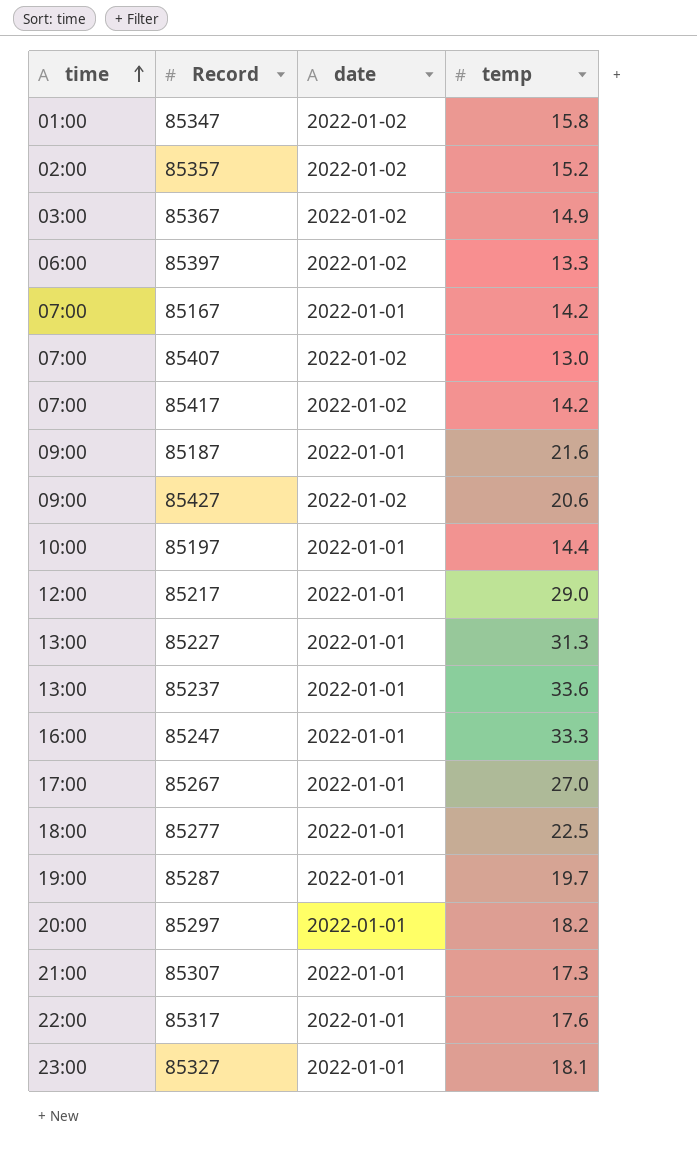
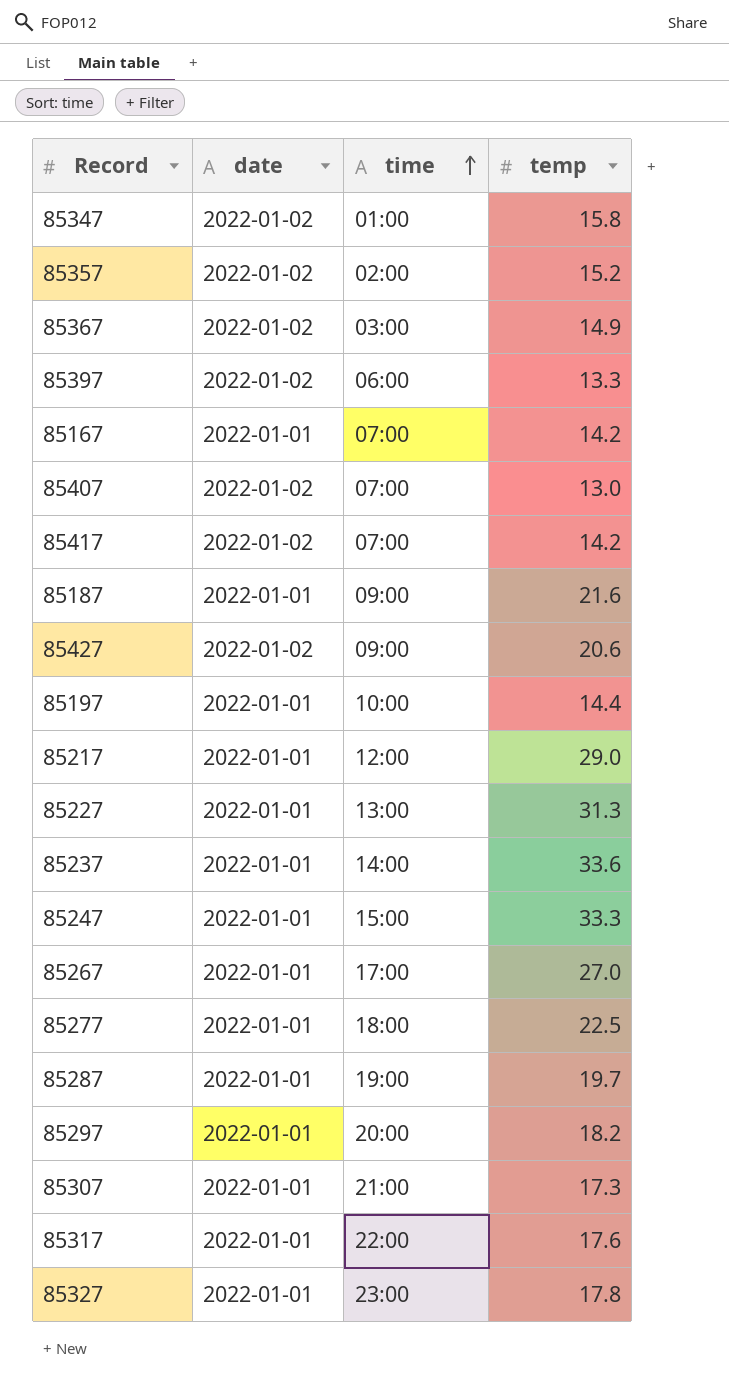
column time | position: 1 -> 3
85237 | time: 13:00 -> 14:00
85247 | time: 16:00 -> 15:00
85327 | temp: 18.1 -> 17.8

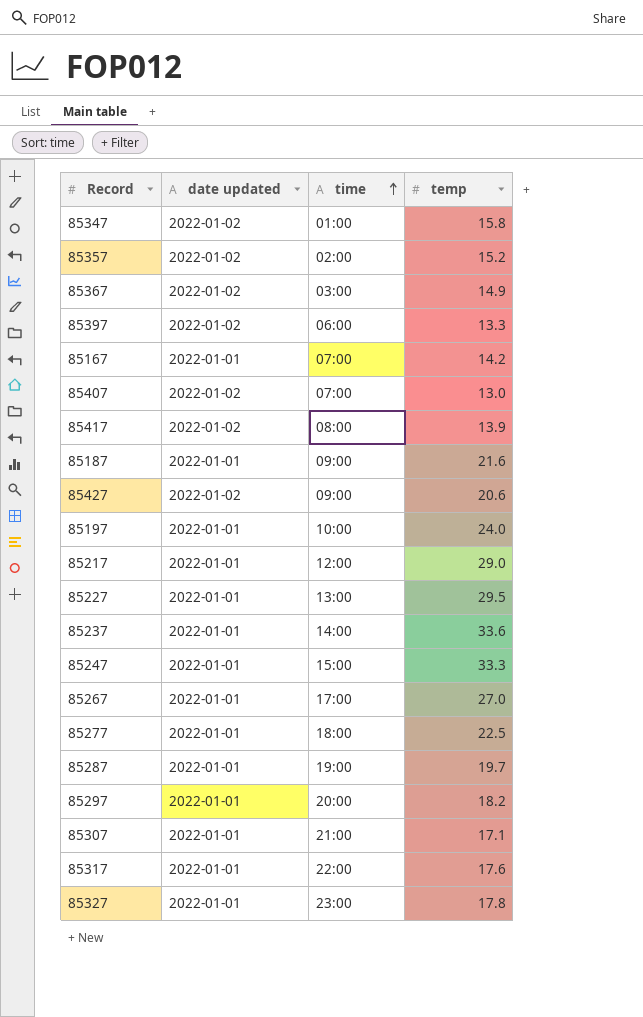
column name: date -> date updated
85417 | time: 07:00 -> 08:00
85417 | temp: 14.2 -> 13.9
85197 | temp: 14.4 -> 24.0
85227 | temp: 31.3 -> 29.5
85307 | temp: 17.3 -> 17.1

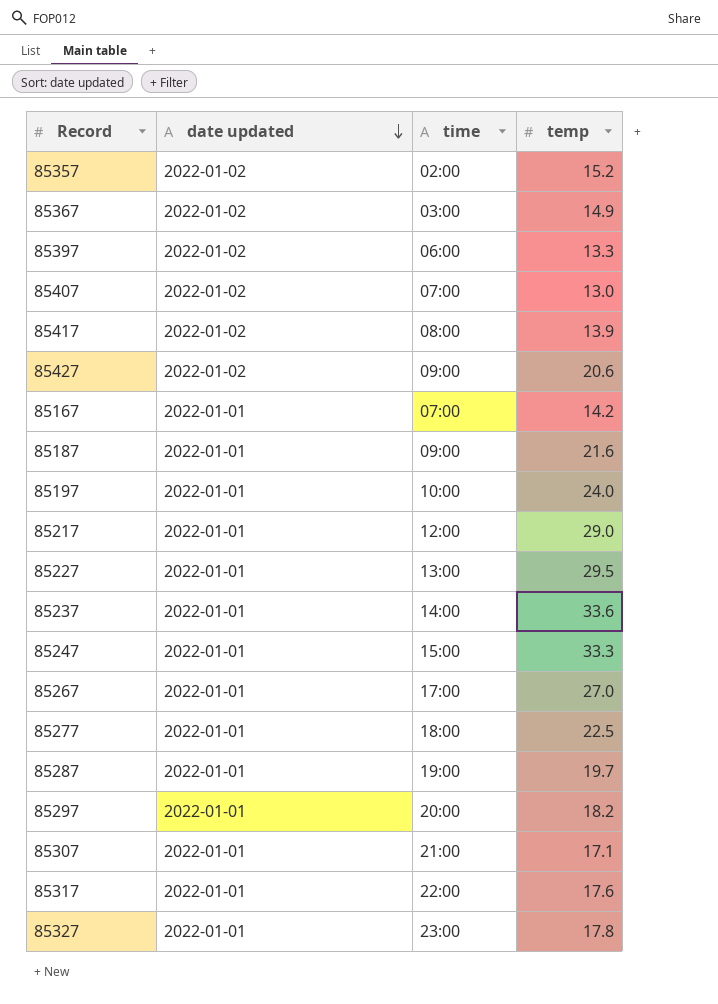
row order: time ascending -> date updated descending
row 85347: 2022-01-02 | 01:00 | 15.8 -> none

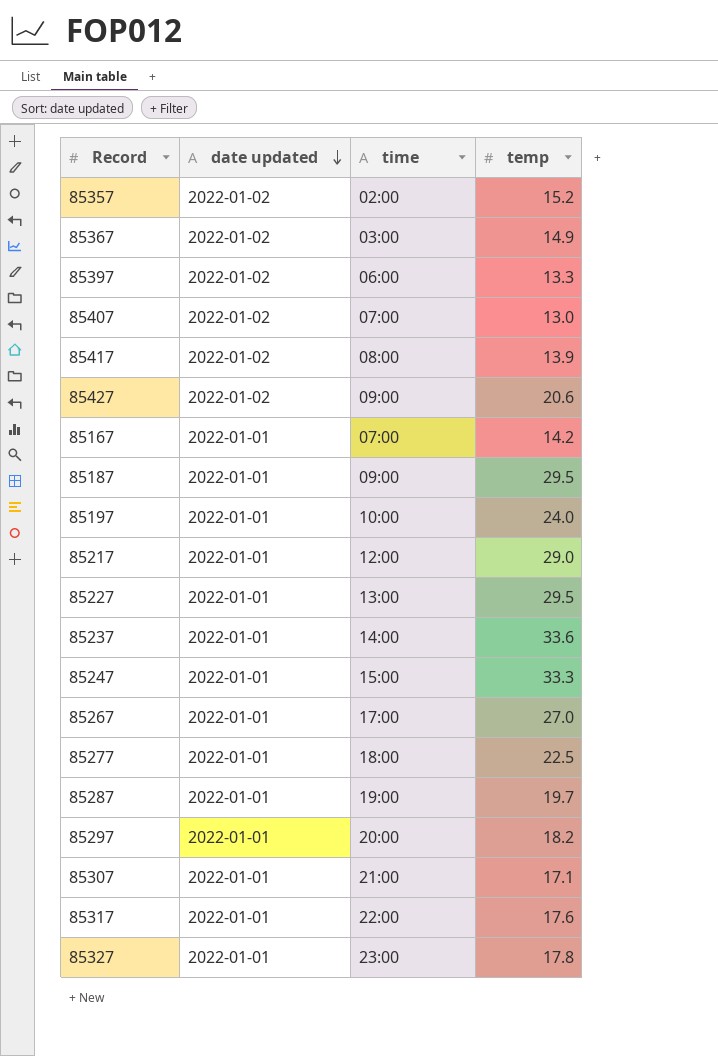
85187 | temp: 21.6 -> 29.5

